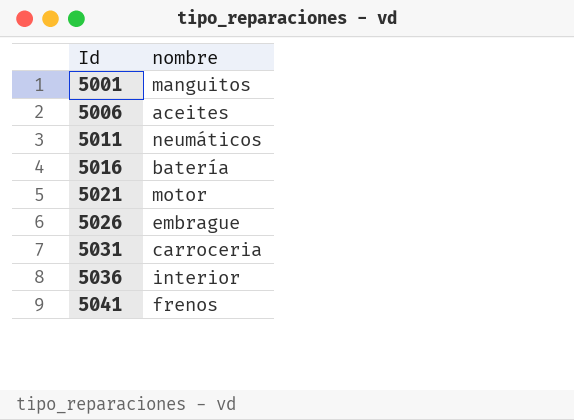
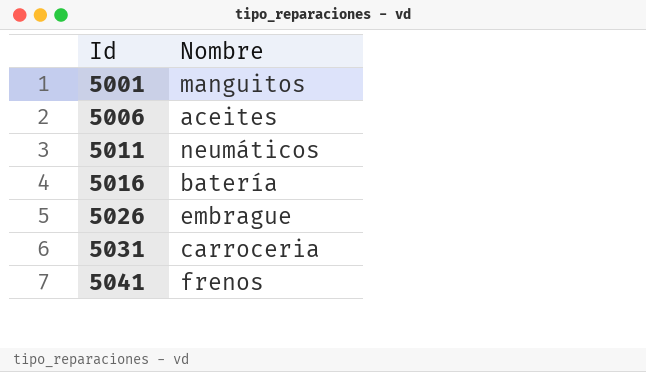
column name: nombre -> Nombre
row 5021: motor -> none
row 5036: interior -> none

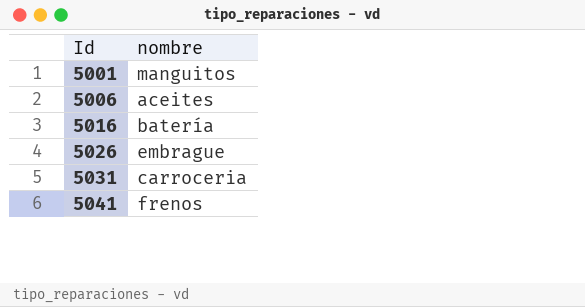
column name: Nombre -> nombre
row 5011: neumáticos -> none

